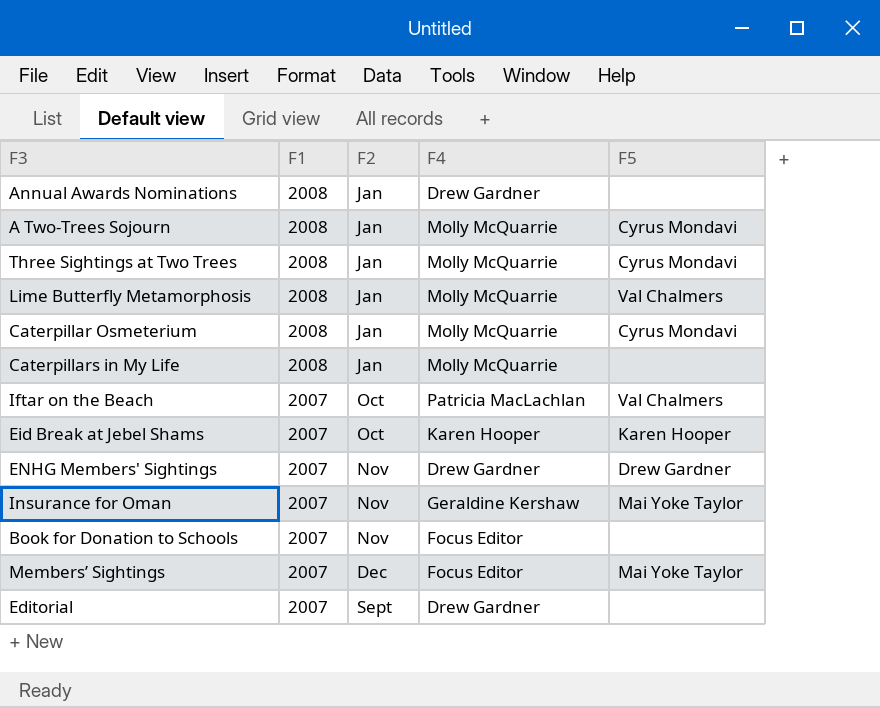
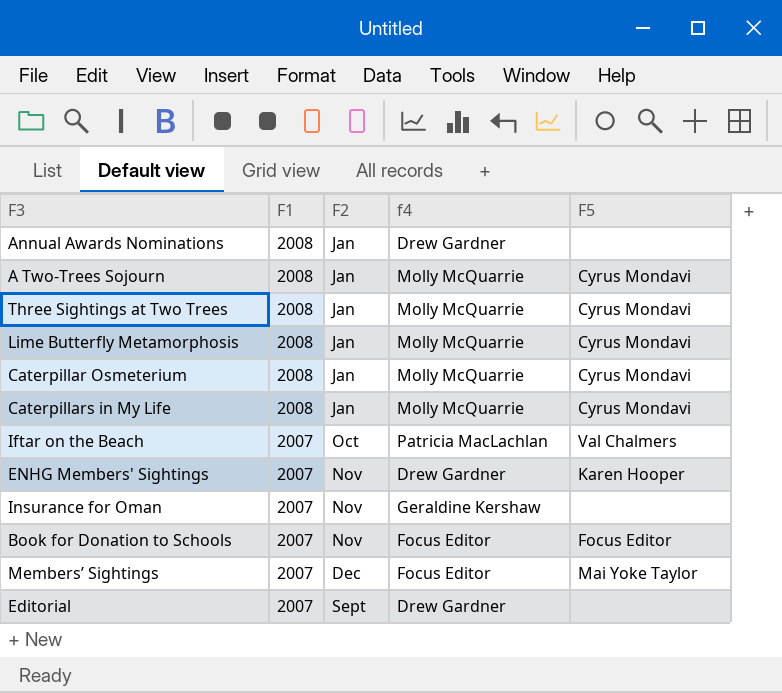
column name: F4 -> f4
row Eid Break at Jebel Shams: 2007 | Oct | Karen Hooper | Karen Hooper -> none
Lime Butterfly Metamorphosis | F5: Val Chalmers -> Cyrus Mondavi
Caterpillars in My Life | F5: none -> Cyrus Mondavi
ENHG Members' Sightings | F5: Drew Gardner -> Karen Hooper
Insurance for Oman | F5: Mai Yoke Taylor -> none
Book for Donation to Schools | F5: none -> Focus Editor

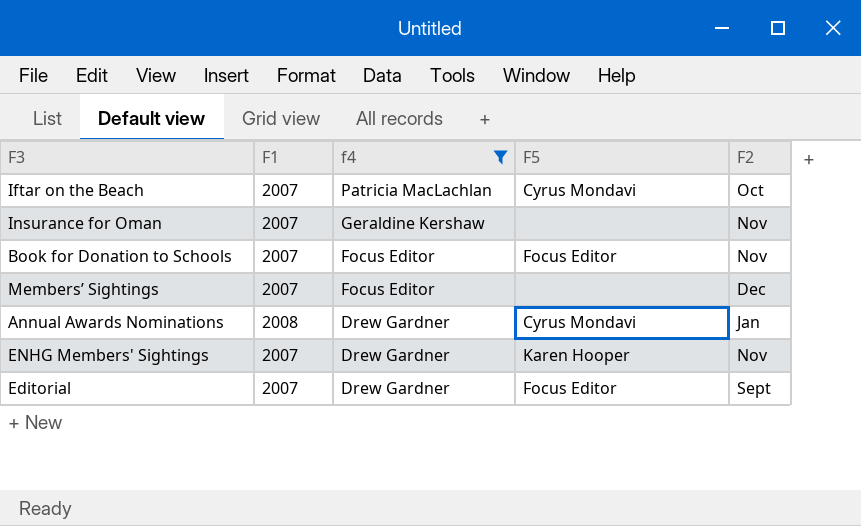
filter: none -> f4 != Molly McQuarrie
row order: F1 descending -> f4 descending
column F2 | position: 3 -> 5
Iftar on the Beach | F5: Val Chalmers -> Cyrus Mondavi
Members’ Sightings | F5: Mai Yoke Taylor -> none
Annual Awards Nominations | F5: none -> Cyrus Mondavi
Editorial | F5: none -> Focus Editor

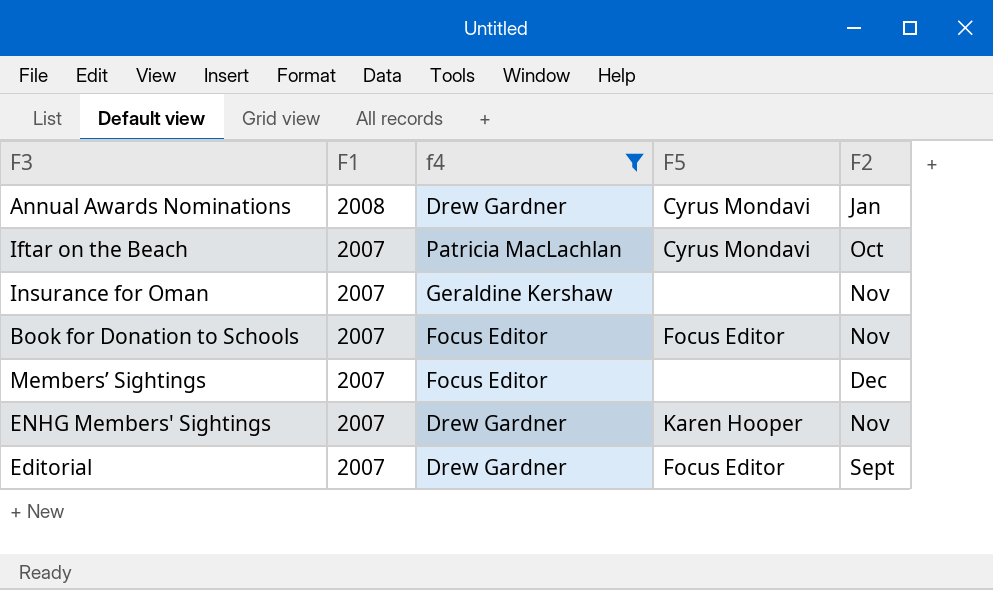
row order: f4 descending -> F1 descending

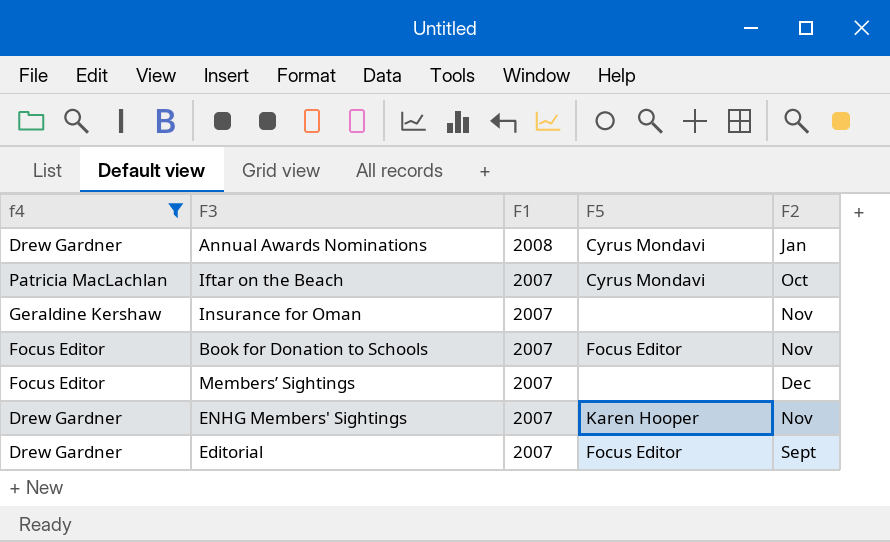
column f4 | position: 3 -> 1

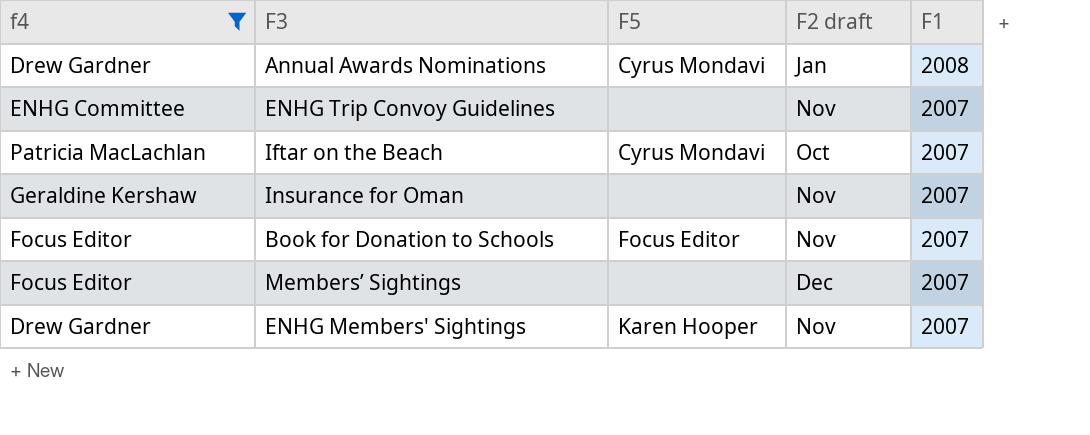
column name: F2 -> F2 draft
column F1 | position: 3 -> 5
row Editorial: Drew Gardner | 2007 | Focus Editor | Sept -> none
row ENHG Trip Convoy Guidelines: none -> ENHG Committee | none | Nov | 2007

